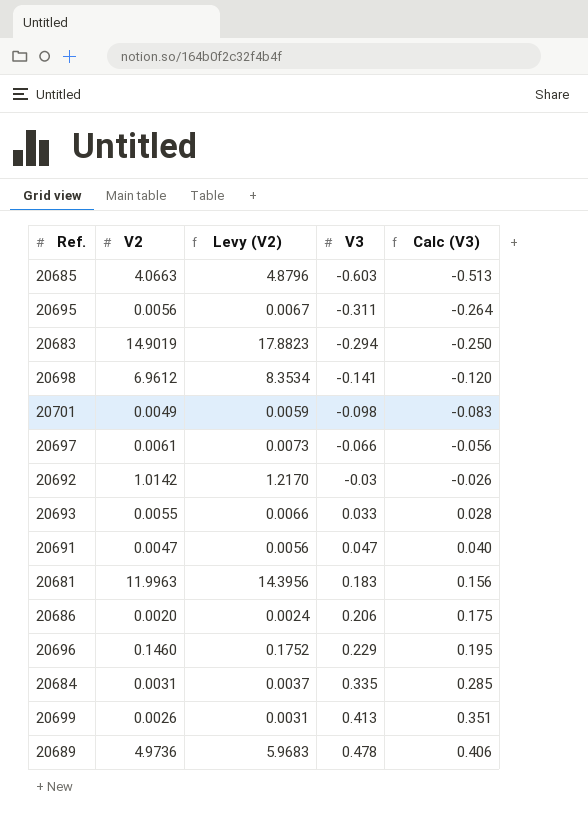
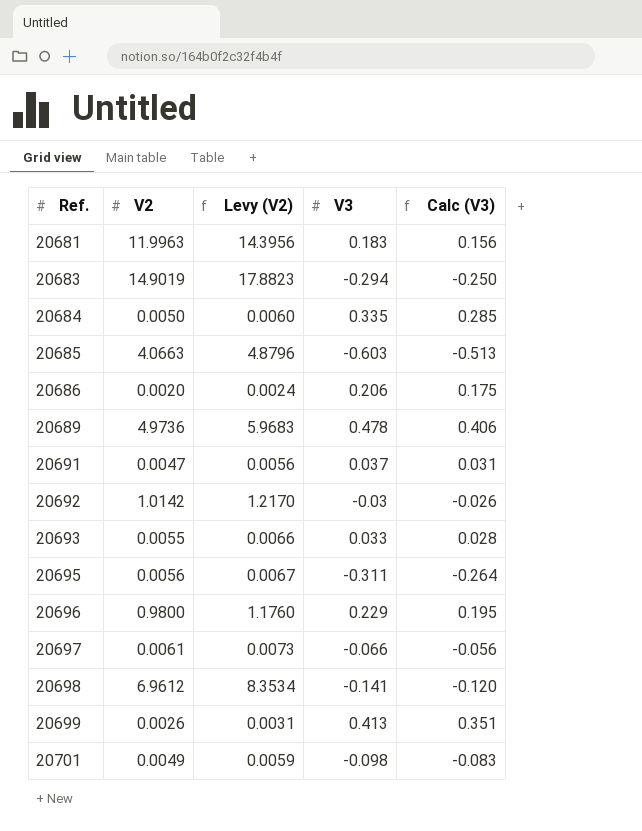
row order: V3 ascending -> Ref. ascending
20684 | V2: 0.0031 -> 0.0050
20684 | Levy (V2): 0.0037 -> 0.0060
20691 | V3: 0.047 -> 0.037
20691 | Calc (V3): 0.040 -> 0.031
20696 | V2: 0.1460 -> 0.9800
20696 | Levy (V2): 0.1752 -> 1.1760

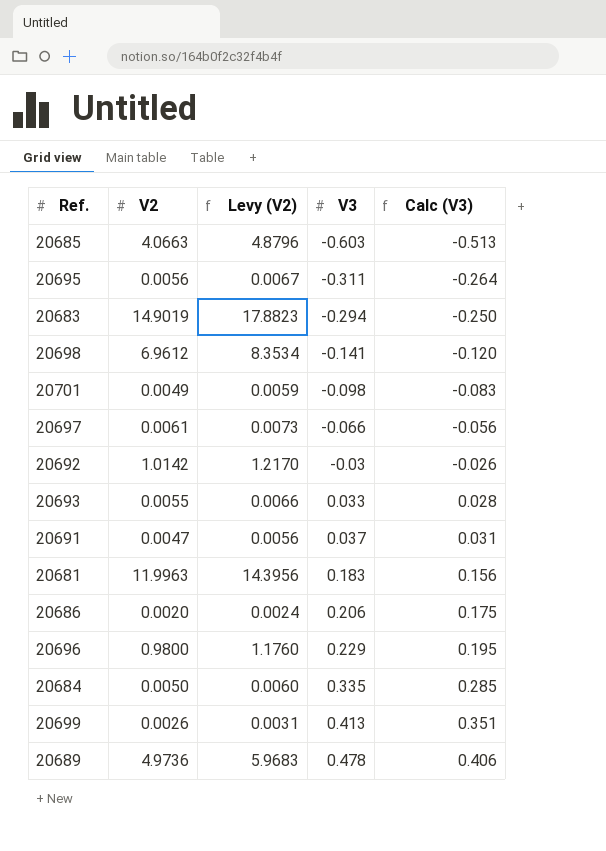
row order: Ref. ascending -> V3 ascending

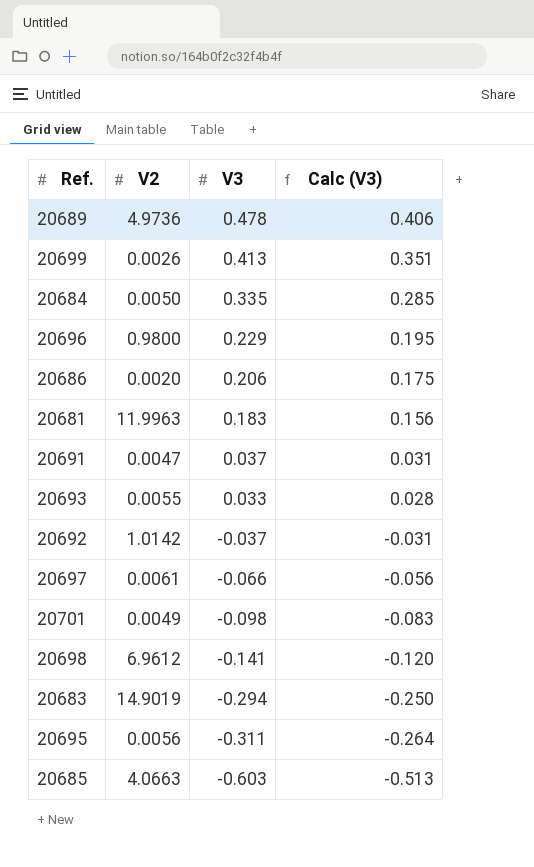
row order: V3 ascending -> V3 descending
column Levy (V2) | formula: [V2] * 1.2 -> none
20692 | V3: -0.03 -> -0.037
20692 | Calc (V3): -0.026 -> -0.031

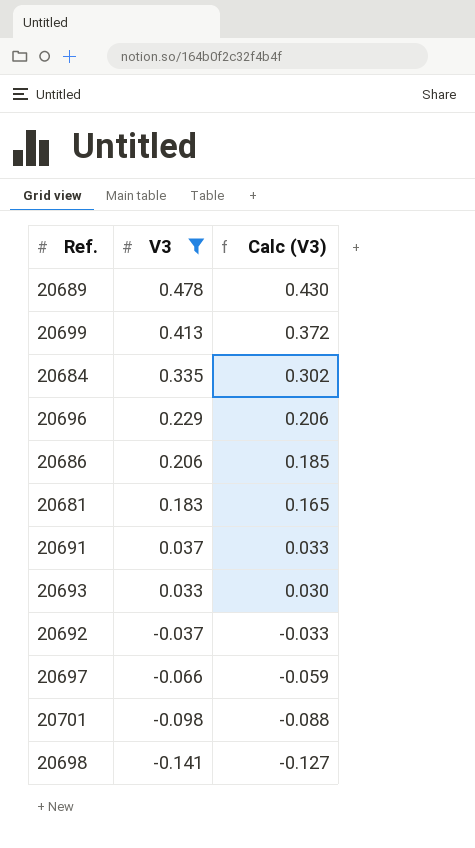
filter: none -> V3 >= -0.141
column V2 | position: 2 -> none
column Calc (V3) | formula: [V3] * 0.85 -> [V3] * 0.9

